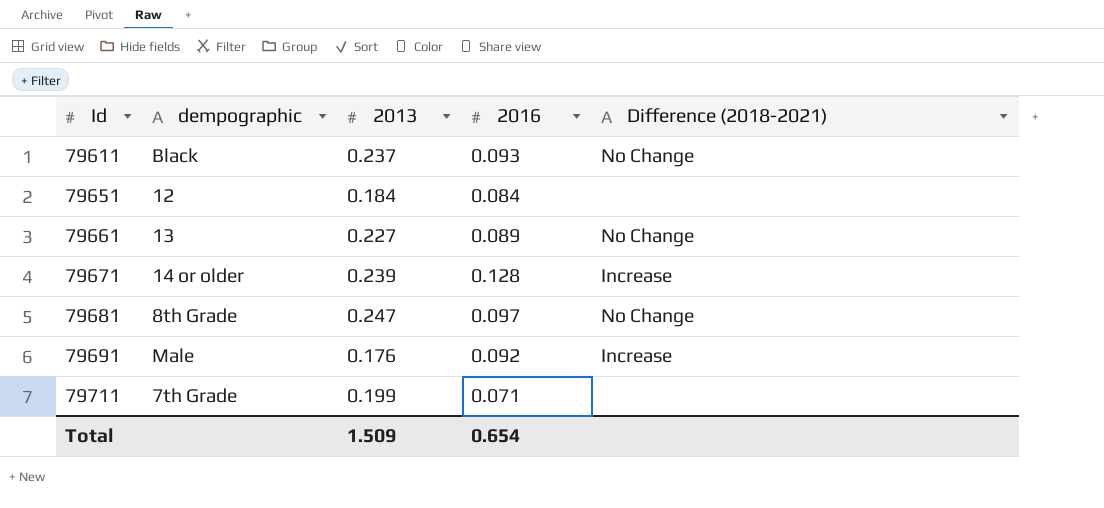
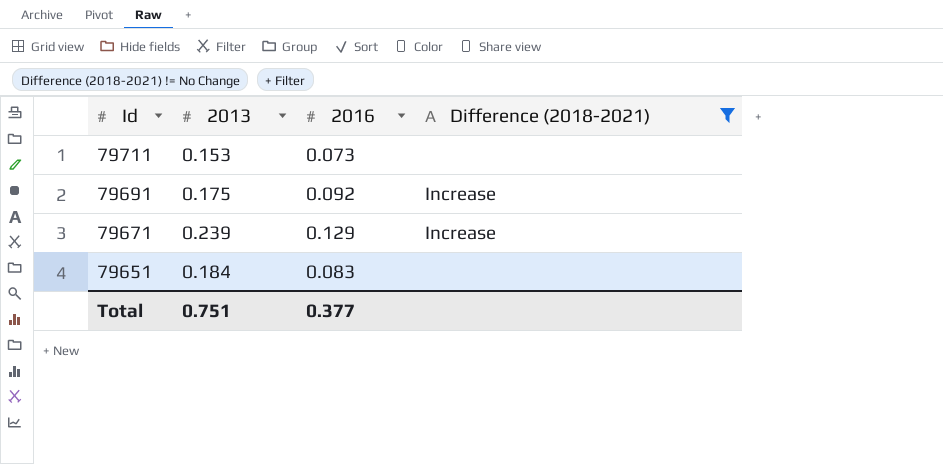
filter: none -> Difference (2018-2021) != No Change
row order: Id ascending -> Id descending
column dempographic | position: 2 -> none
79711 | 2013: 0.199 -> 0.153
79711 | 2016: 0.071 -> 0.073
79691 | 2013: 0.176 -> 0.175
79671 | 2016: 0.128 -> 0.129
79651 | 2016: 0.084 -> 0.083
Total | 2013: 1.509 -> 0.751
Total | 2016: 0.654 -> 0.377

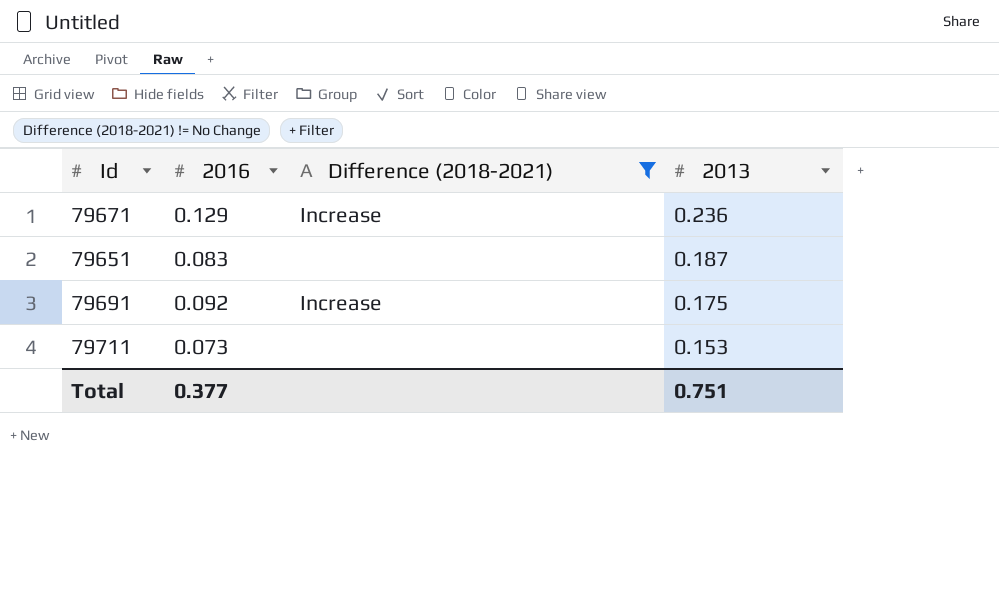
row order: Id descending -> 2013 descending
column 2013 | position: 2 -> 4
79671 | 2013: 0.239 -> 0.236
79651 | 2013: 0.184 -> 0.187

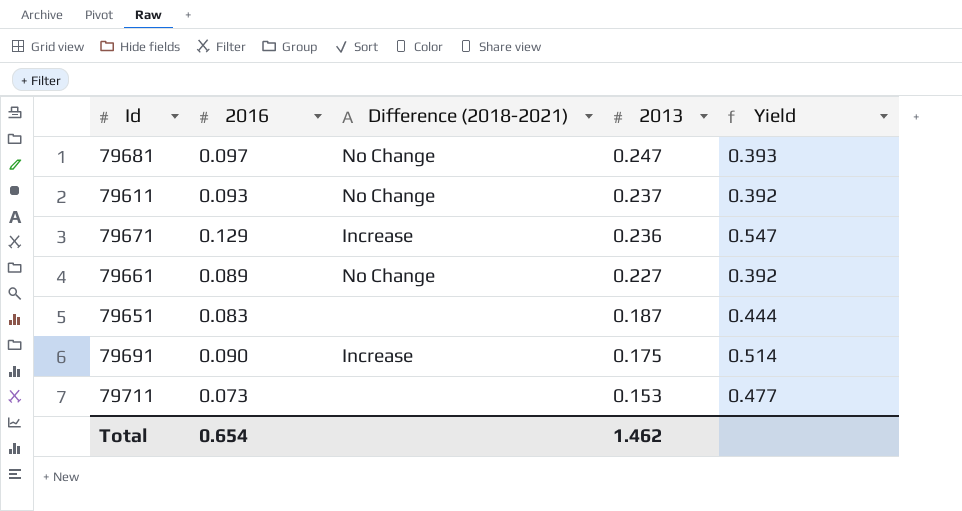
filter: Difference (2018-2021) != No Change -> none
column Yield | formula: none -> [2016] / [2013]
79691 | 2016: 0.092 -> 0.090
Total | 2016: 0.377 -> 0.654
Total | 2013: 0.751 -> 1.462

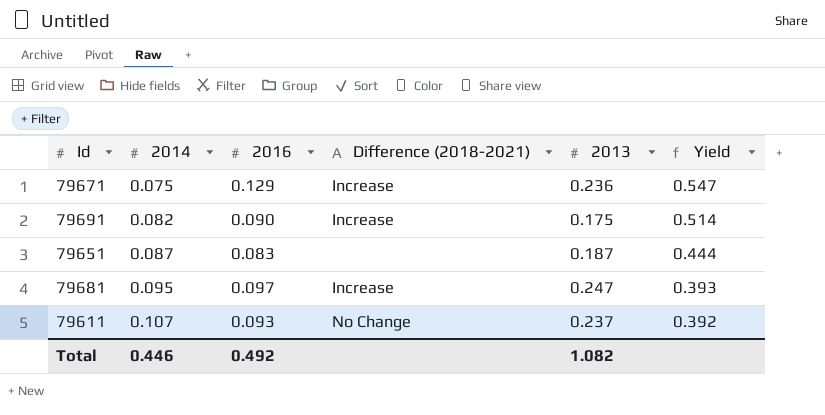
row order: 2013 descending -> 2014 ascending
column 2014 | position: none -> 2
row 79661: 0.089 | No Change | 0.227 | 0.392 -> none
row 79711: 0.073 | none | 0.153 | 0.477 -> none
79681 | Difference (2018-2021): No Change -> Increase
Total | 2016: 0.654 -> 0.492
Total | 2013: 1.462 -> 1.082

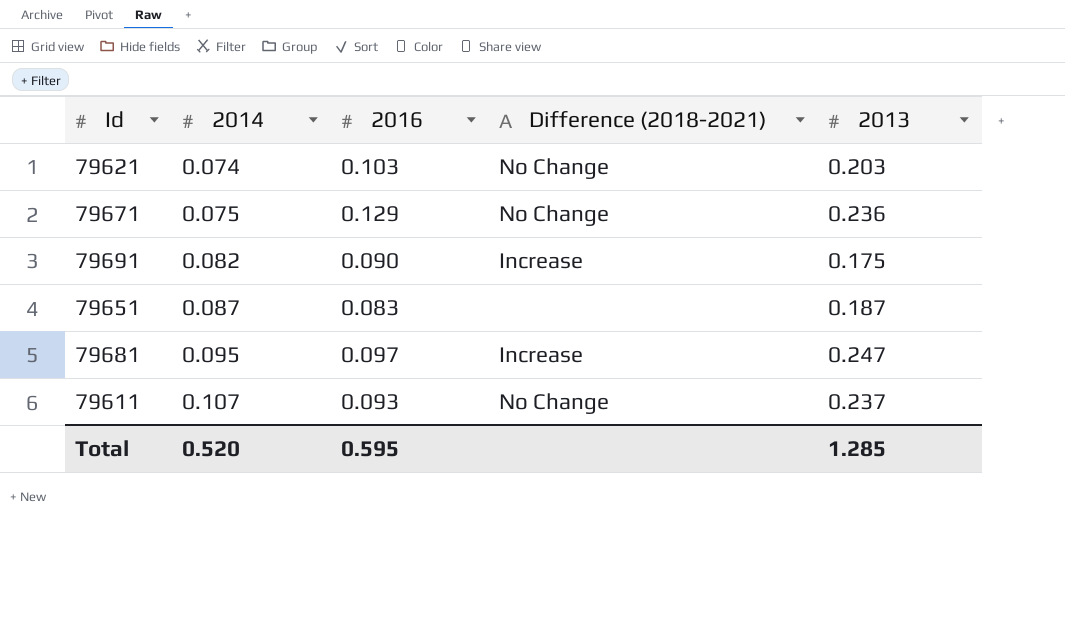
column Yield | formula: [2016] / [2013] -> none
row 79621: none -> 0.074 | 0.103 | No Change | 0.203
79671 | Difference (2018-2021): Increase -> No Change
Total | 2014: 0.446 -> 0.520
Total | 2016: 0.492 -> 0.595
Total | 2013: 1.082 -> 1.285

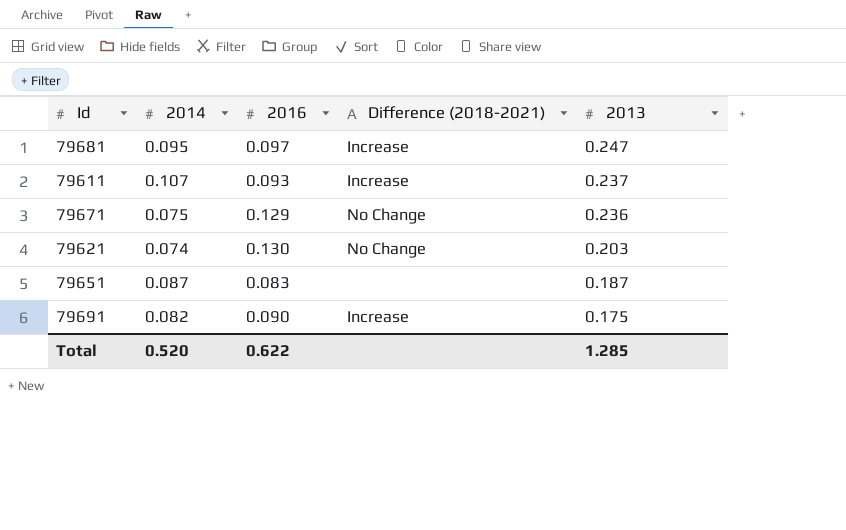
row order: 2014 ascending -> 2013 descending
79611 | Difference (2018-2021): No Change -> Increase
79621 | 2016: 0.103 -> 0.130
Total | 2016: 0.595 -> 0.622

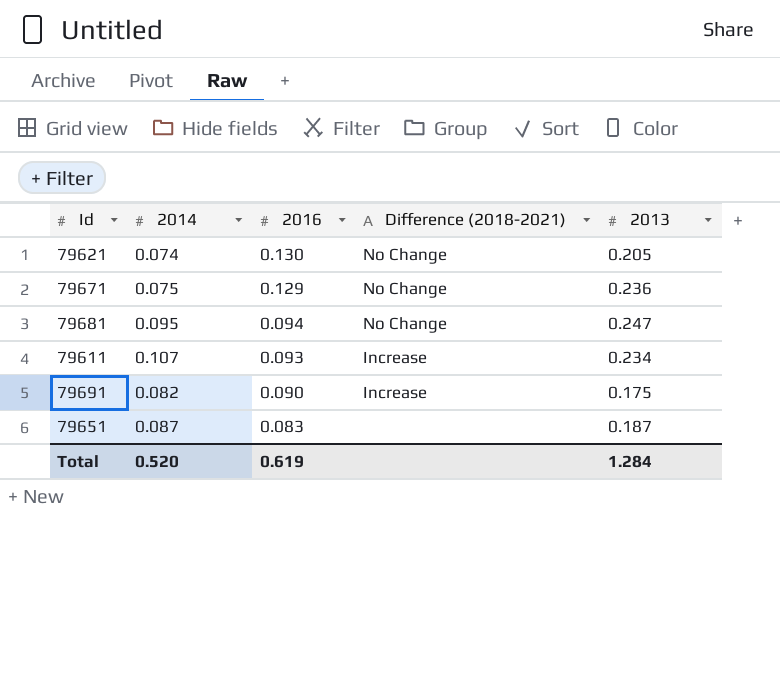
row order: 2013 descending -> 2016 descending
79621 | 2013: 0.203 -> 0.205
79681 | 2016: 0.097 -> 0.094
79681 | Difference (2018-2021): Increase -> No Change
79611 | 2013: 0.237 -> 0.234
Total | 2016: 0.622 -> 0.619
Total | 2013: 1.285 -> 1.284

